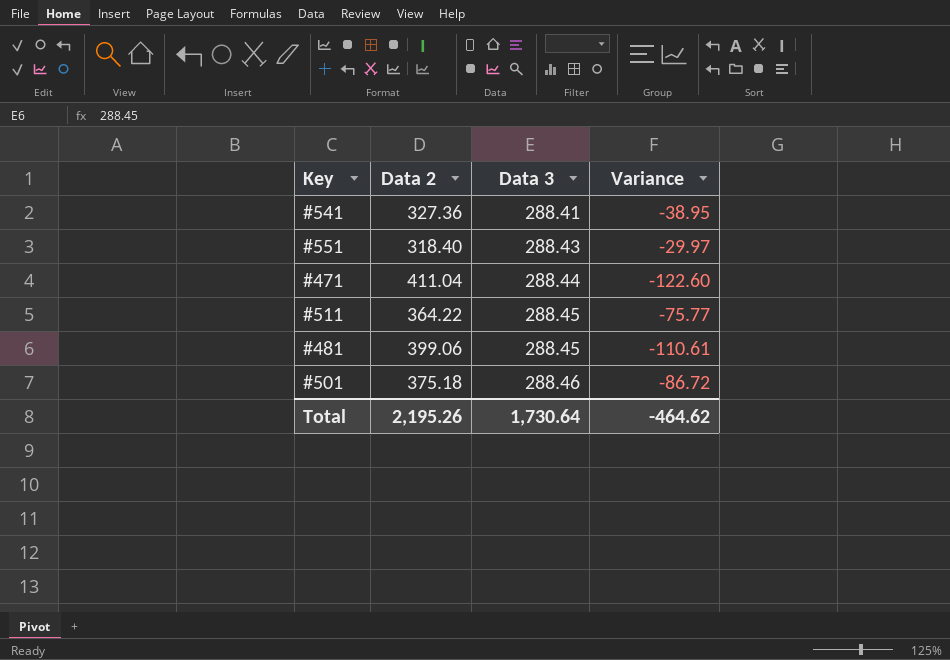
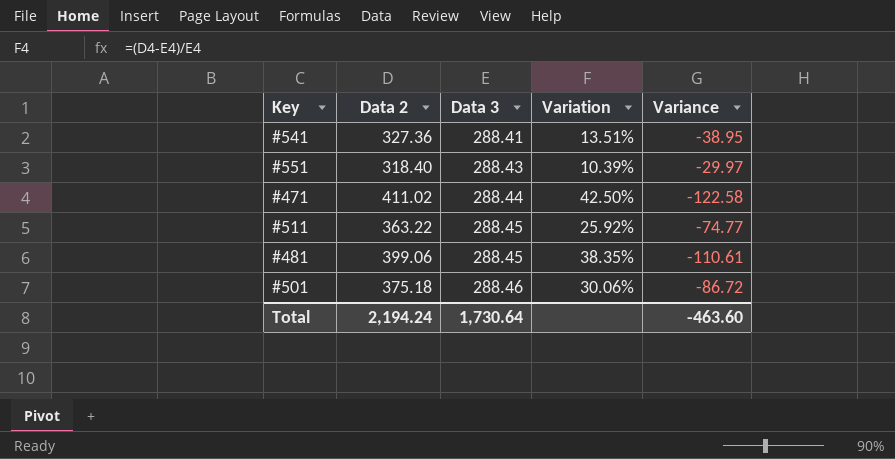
column Variation | formula: none -> ([Data 2] - [Data 3]) / [Data 3]
#471 | Data 2: 411.04 -> 411.02
#471 | Variance: -122.60 -> -122.58
#511 | Data 2: 364.22 -> 363.22
#511 | Variance: -75.77 -> -74.77
Total | Data 2: 2,195.26 -> 2,194.24
Total | Variance: -464.62 -> -463.60

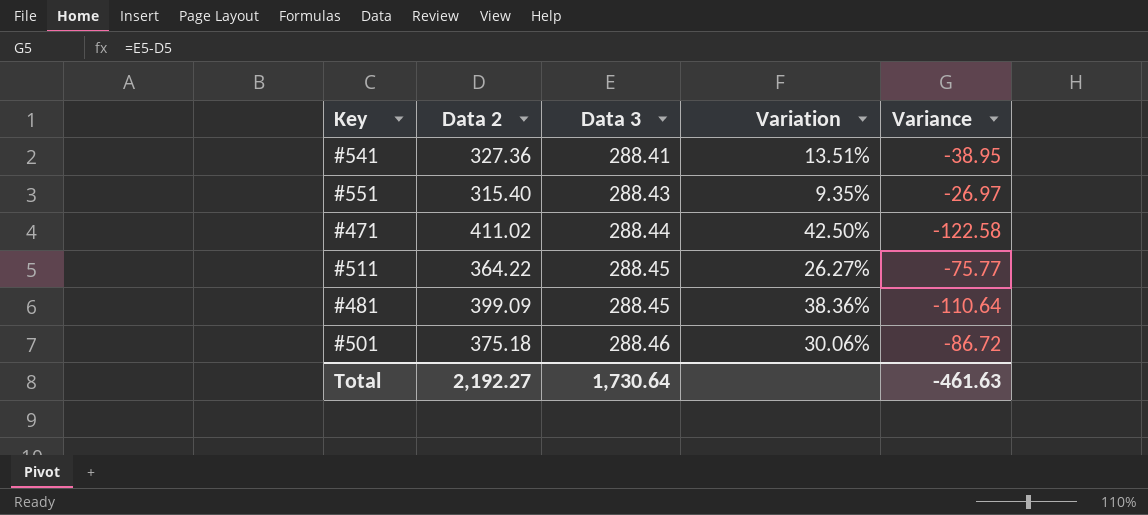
#551 | Data 2: 318.40 -> 315.40
#551 | Variation: 10.39% -> 9.35%
#551 | Variance: -29.97 -> -26.97
#511 | Data 2: 363.22 -> 364.22
#511 | Variation: 25.92% -> 26.27%
#511 | Variance: -74.77 -> -75.77
#481 | Data 2: 399.06 -> 399.09
#481 | Variation: 38.35% -> 38.36%
#481 | Variance: -110.61 -> -110.64
Total | Data 2: 2,194.24 -> 2,192.27
Total | Variance: -463.60 -> -461.63

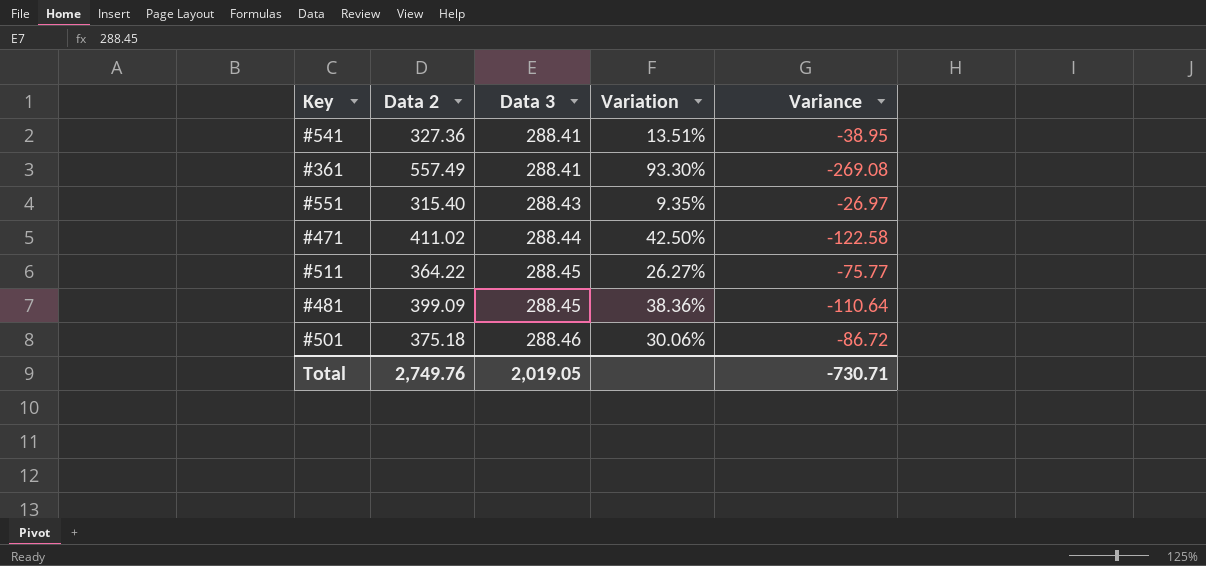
row #361: none -> 557.49 | 288.41 | 93.30% | -269.08
Total | Data 2: 2,192.27 -> 2,749.76
Total | Data 3: 1,730.64 -> 2,019.05
Total | Variance: -461.63 -> -730.71

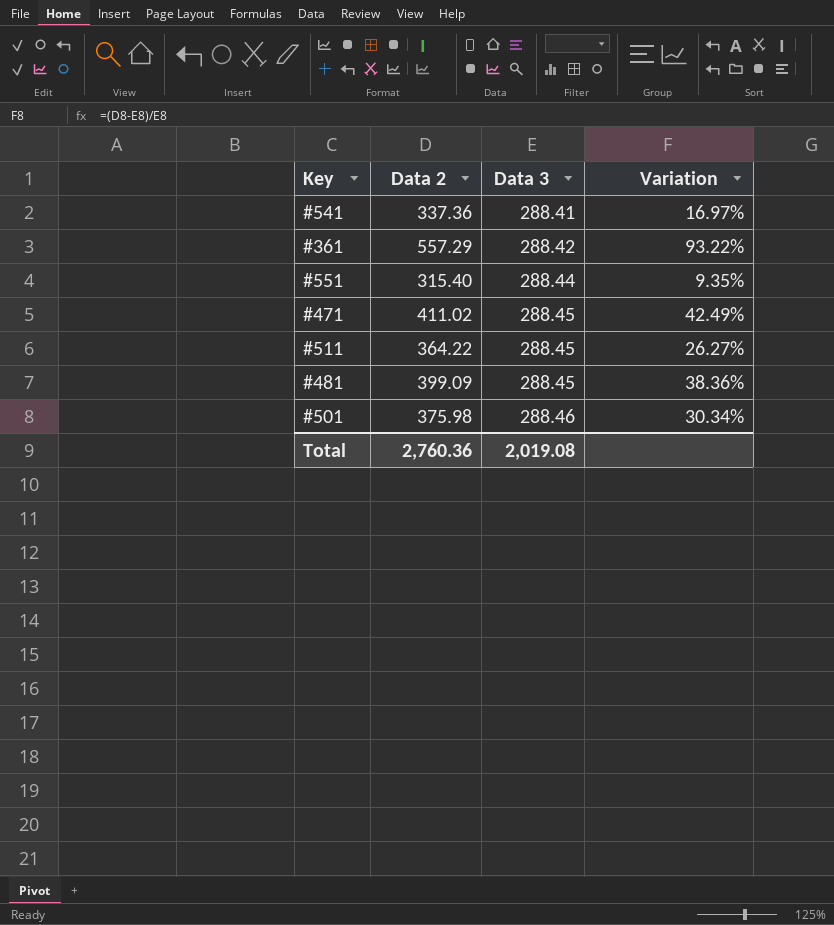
column Variance | formula: [Data 3] - [Data 2] -> none
#541 | Data 2: 327.36 -> 337.36
#541 | Variation: 13.51% -> 16.97%
#361 | Data 2: 557.49 -> 557.29
#361 | Data 3: 288.41 -> 288.42
#361 | Variation: 93.30% -> 93.22%
#551 | Data 3: 288.43 -> 288.44
#471 | Data 3: 288.44 -> 288.45
#471 | Variation: 42.50% -> 42.49%
#501 | Data 2: 375.18 -> 375.98
#501 | Variation: 30.06% -> 30.34%
Total | Data 2: 2,749.76 -> 2,760.36
Total | Data 3: 2,019.05 -> 2,019.08

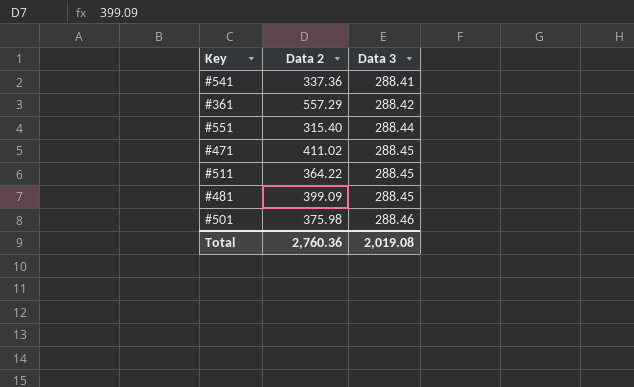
column Variation | formula: ([Data 2] - [Data 3]) / [Data 3] -> none

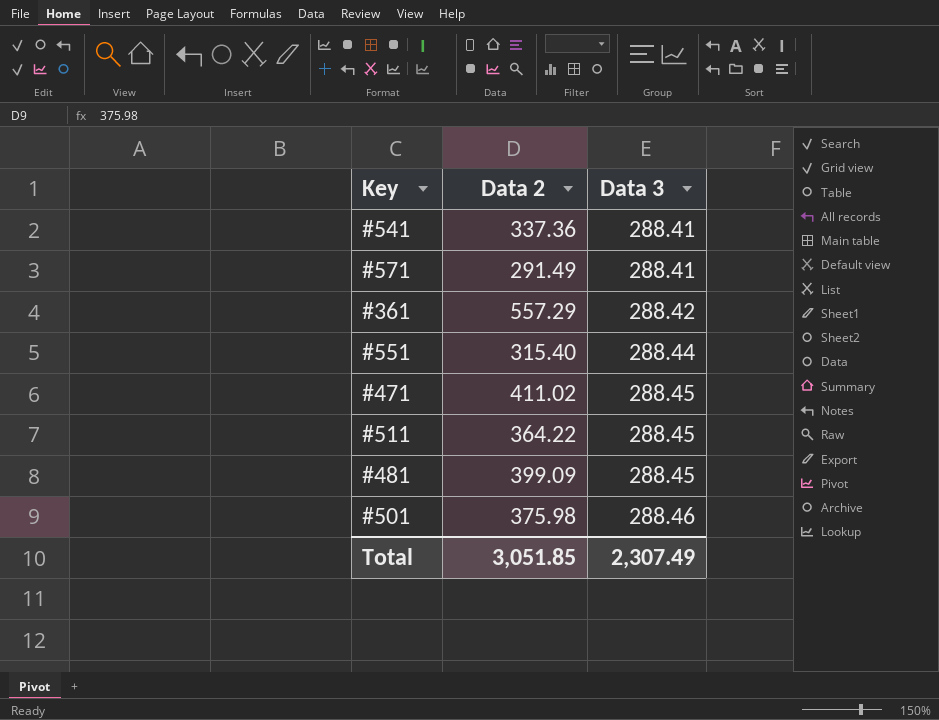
row #571: none -> 291.49 | 288.41
Total | Data 2: 2,760.36 -> 3,051.85
Total | Data 3: 2,019.08 -> 2,307.49

